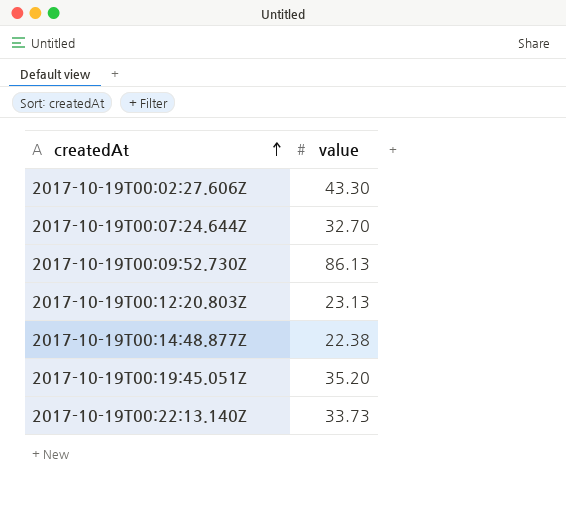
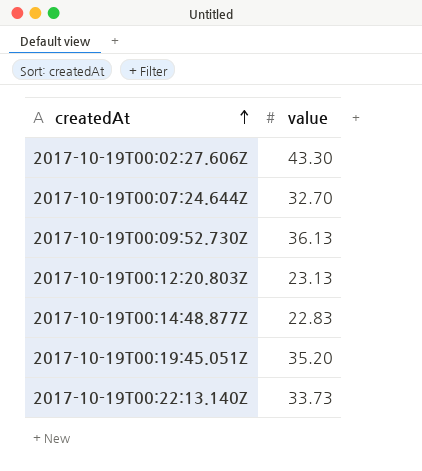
2017-10-19T00:09:52.730Z | value: 86.13 -> 36.13
2017-10-19T00:14:48.877Z | value: 22.38 -> 22.83

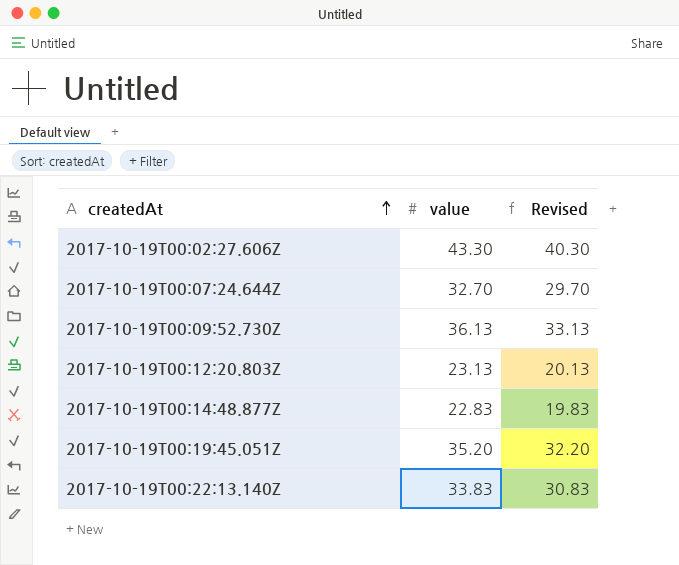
column Revised | formula: none -> [value] - 3
2017-10-19T00:22:13.140Z | value: 33.73 -> 33.83

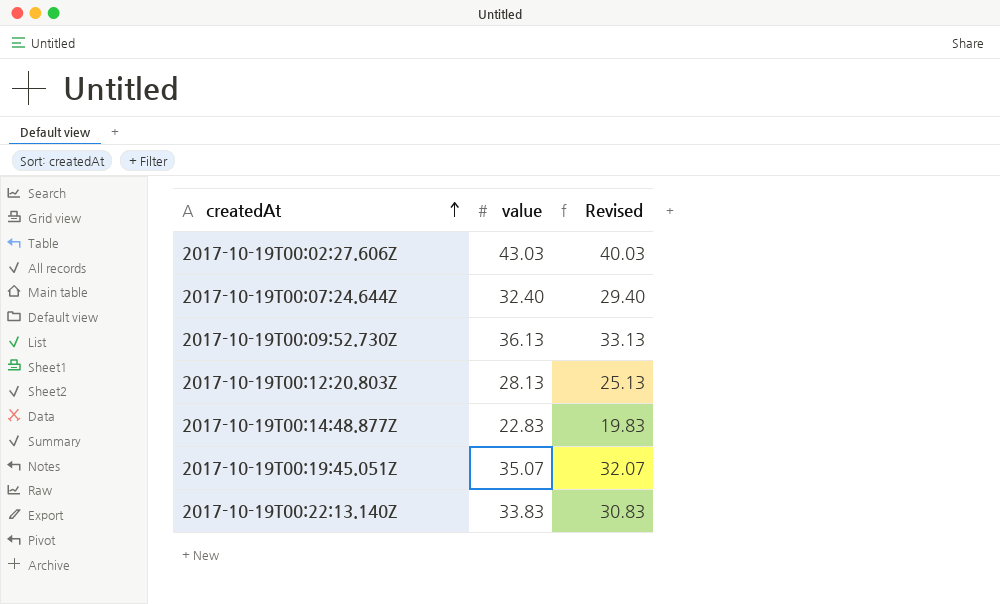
2017-10-19T00:02:27.606Z | value: 43.30 -> 43.03
2017-10-19T00:02:27.606Z | Revised: 40.30 -> 40.03
2017-10-19T00:07:24.644Z | value: 32.70 -> 32.40
2017-10-19T00:07:24.644Z | Revised: 29.70 -> 29.40
2017-10-19T00:12:20.803Z | value: 23.13 -> 28.13
2017-10-19T00:12:20.803Z | Revised: 20.13 -> 25.13
2017-10-19T00:19:45.051Z | value: 35.20 -> 35.07
2017-10-19T00:19:45.051Z | Revised: 32.20 -> 32.07

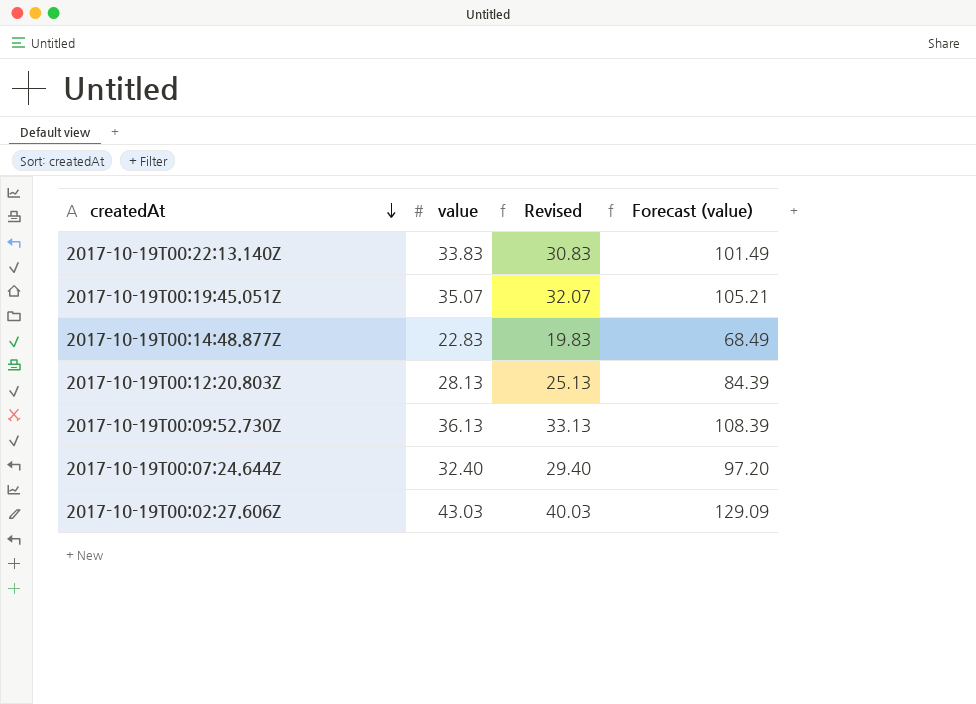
row order: createdAt ascending -> createdAt descending
column Forecast (value) | formula: none -> [value] * 3

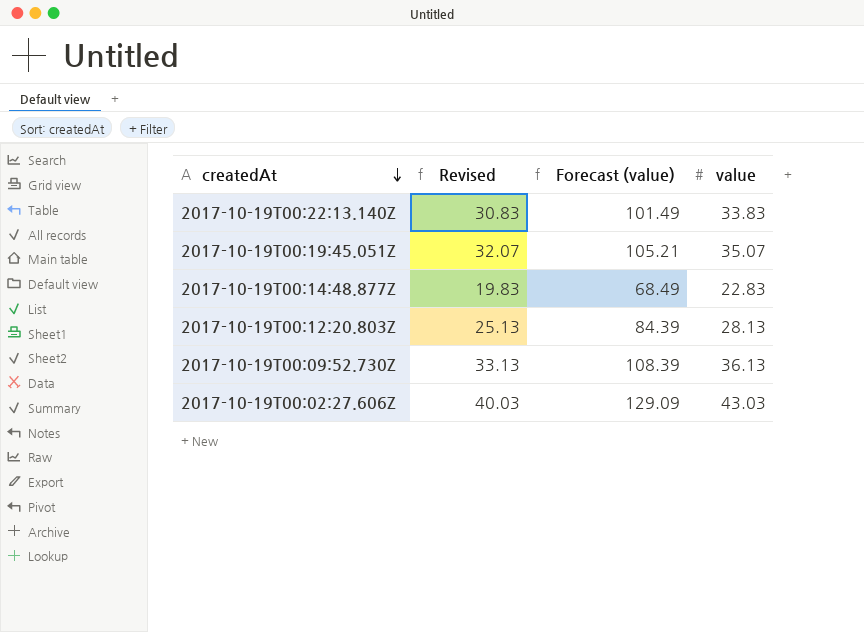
column value | position: 2 -> 4
row 2017-10-19T00:07:24.644Z: 32.40 | 29.40 | 97.20 -> none

